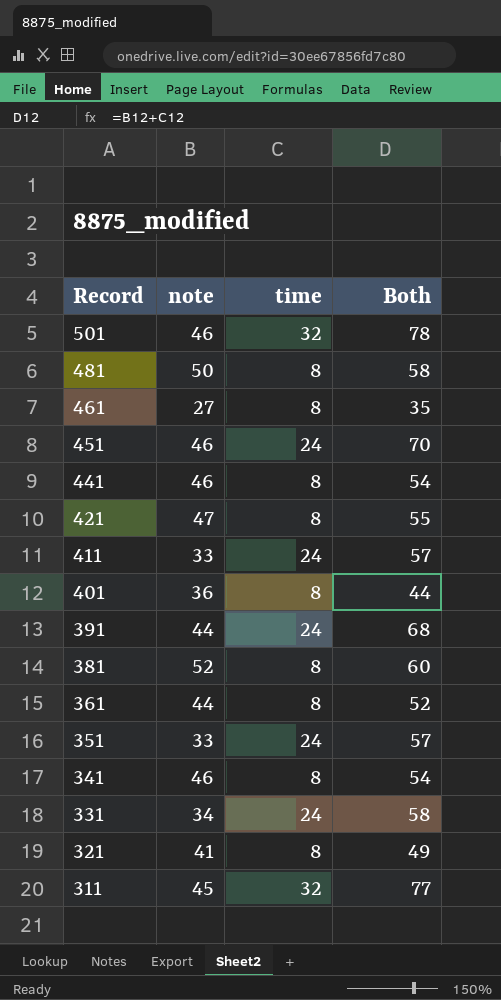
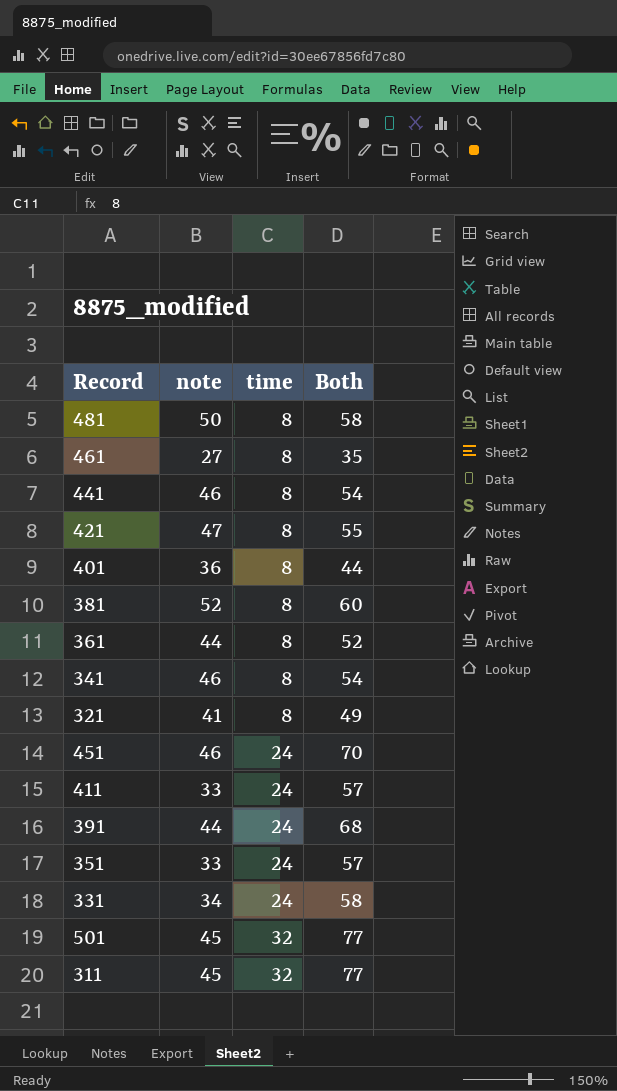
row order: Record descending -> time ascending
501 | note: 46 -> 45
501 | Both: 78 -> 77

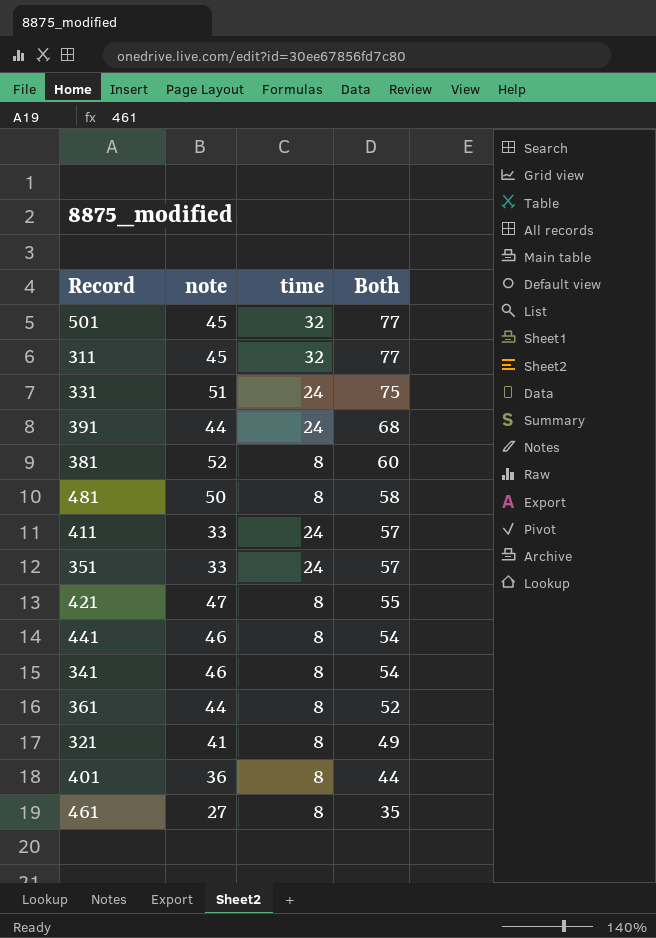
row order: time ascending -> Both descending
row 451: 46 | 24 | 70 -> none
331 | note: 34 -> 51
331 | Both: 58 -> 75

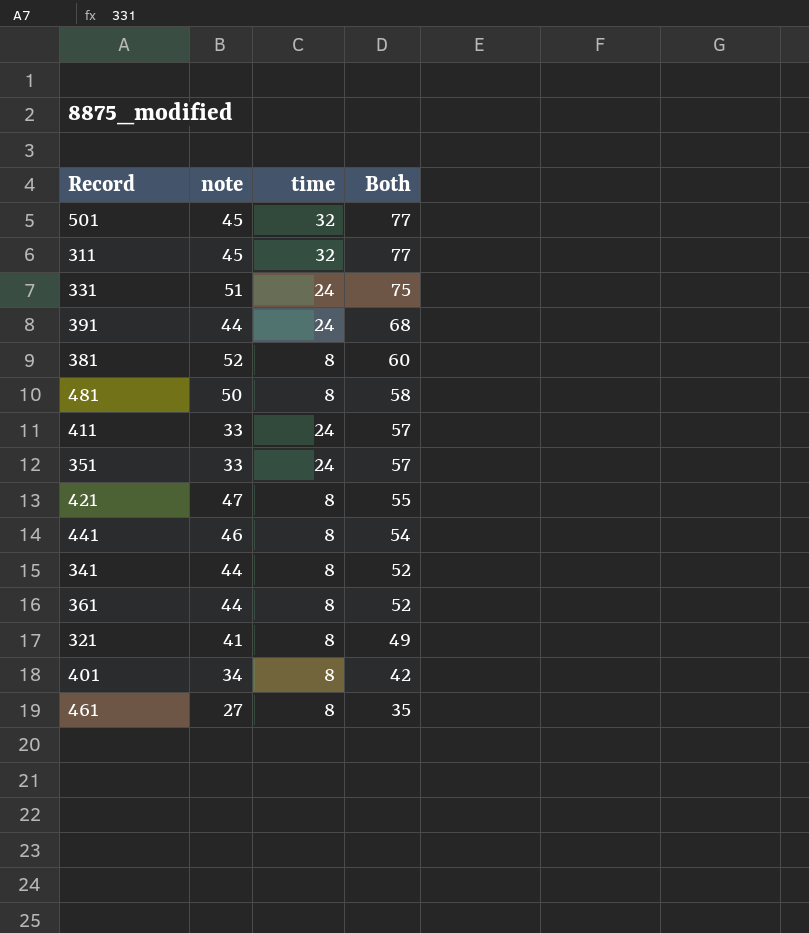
341 | note: 46 -> 44
341 | Both: 54 -> 52
401 | note: 36 -> 34
401 | Both: 44 -> 42

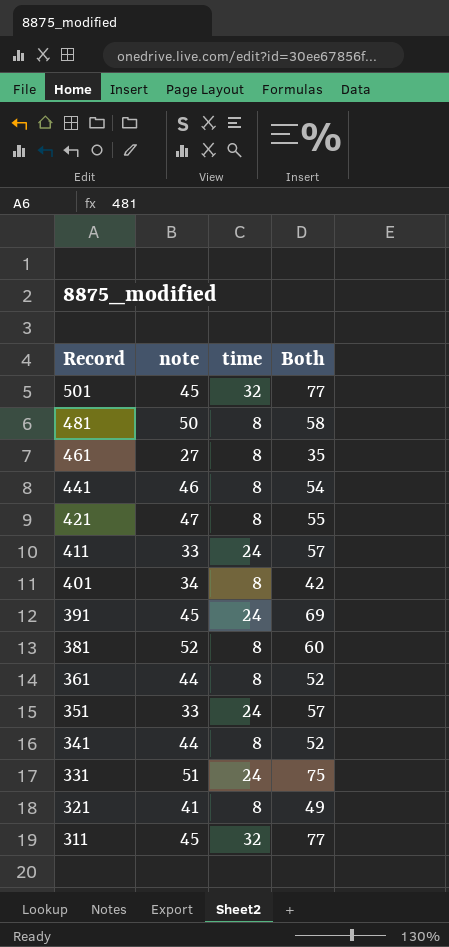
row order: Both descending -> Record descending
391 | note: 44 -> 45
391 | Both: 68 -> 69

